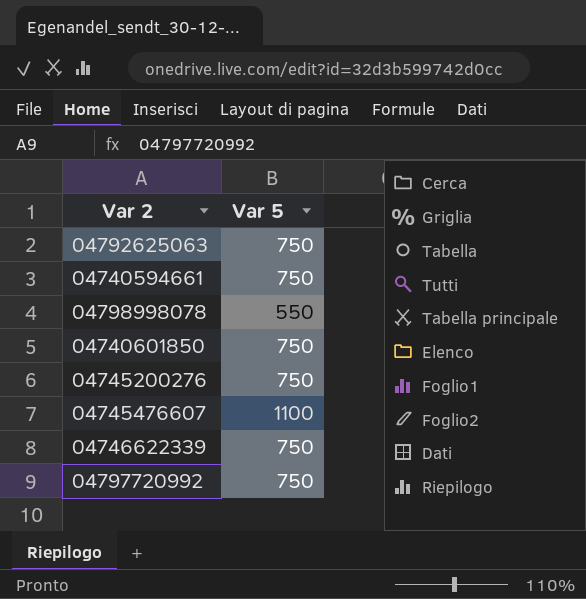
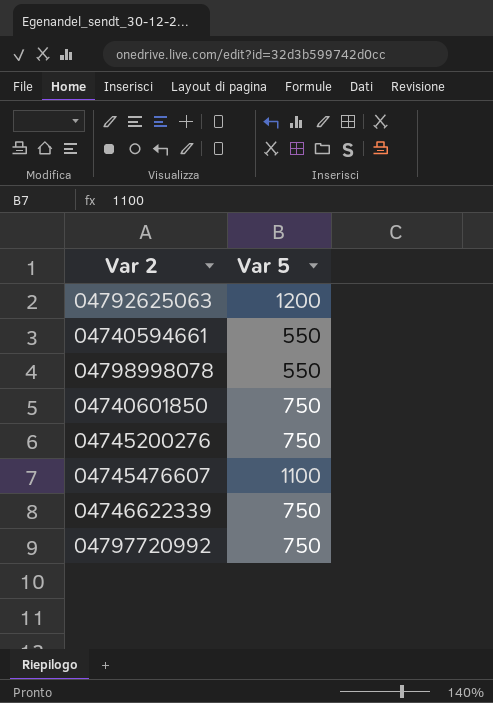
04792625063 | Var 5: 750 -> 1200
04740594661 | Var 5: 750 -> 550

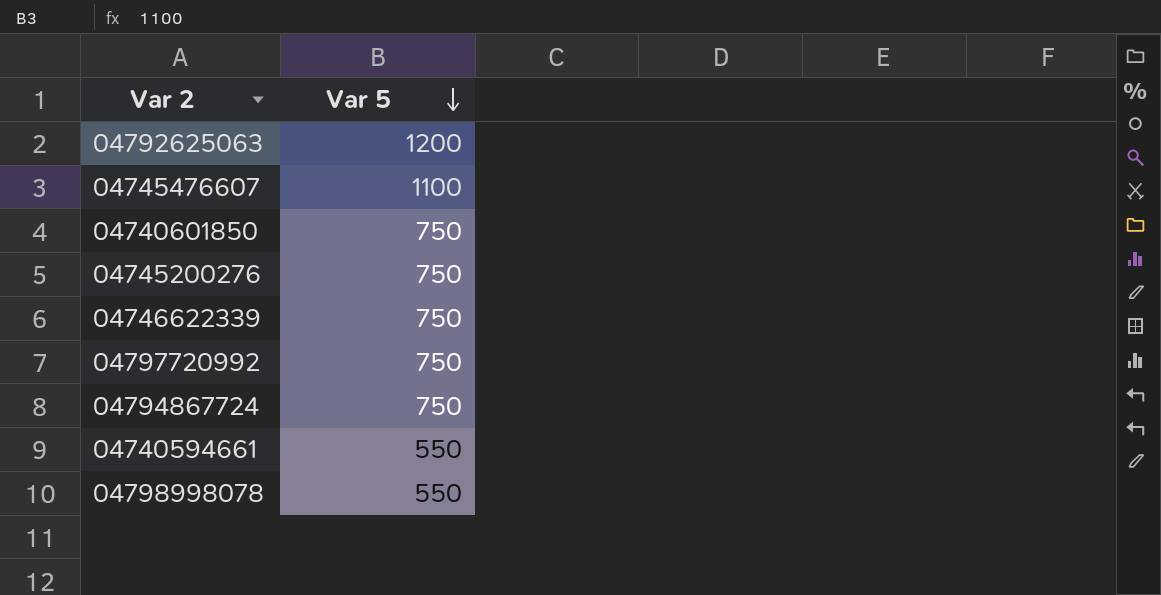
row order: none -> Var 5 descending
row 04794867724: none -> 750

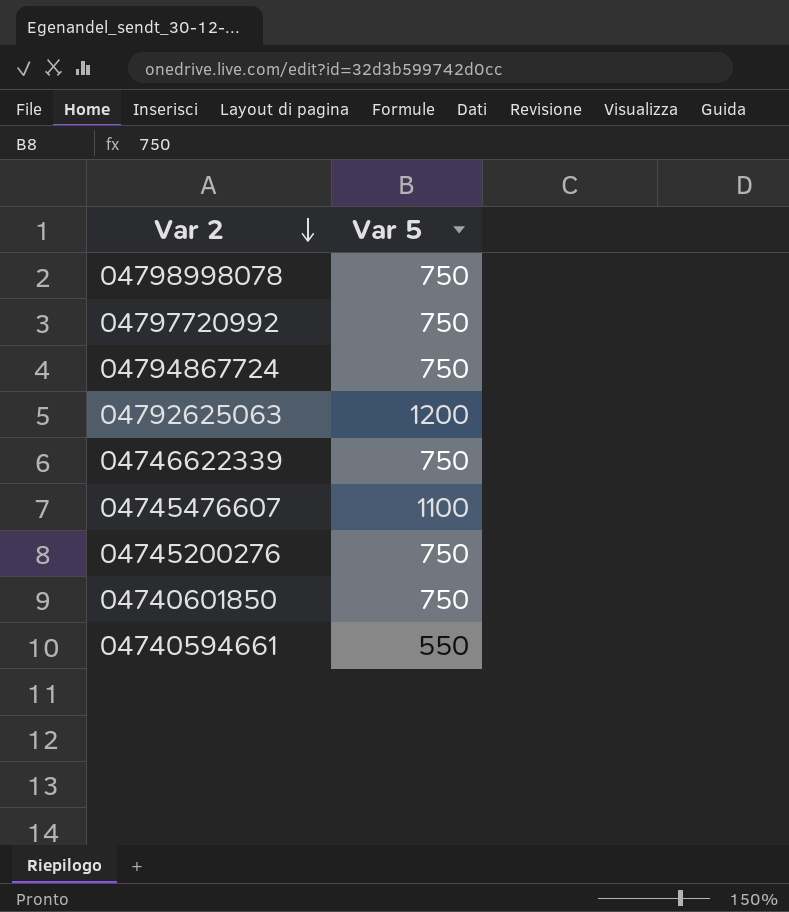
row order: Var 5 descending -> Var 2 descending
04798998078 | Var 5: 550 -> 750

